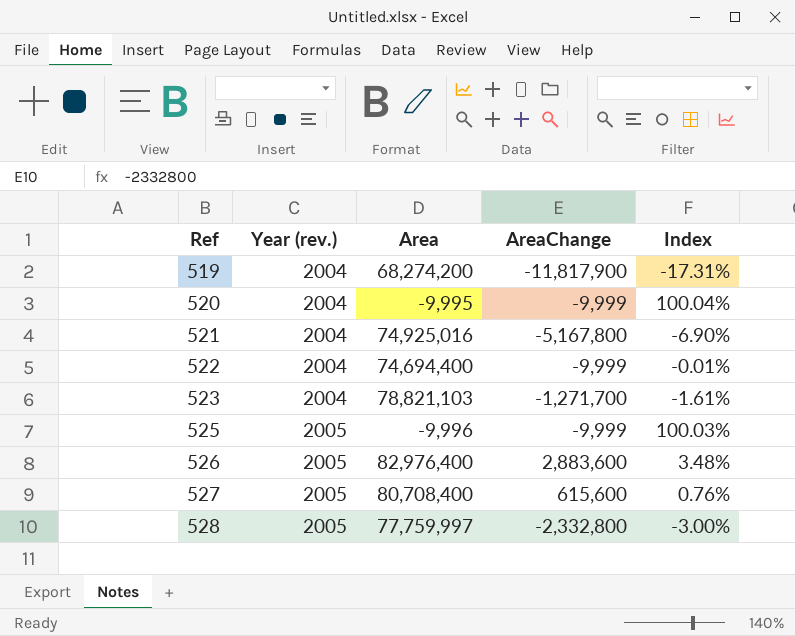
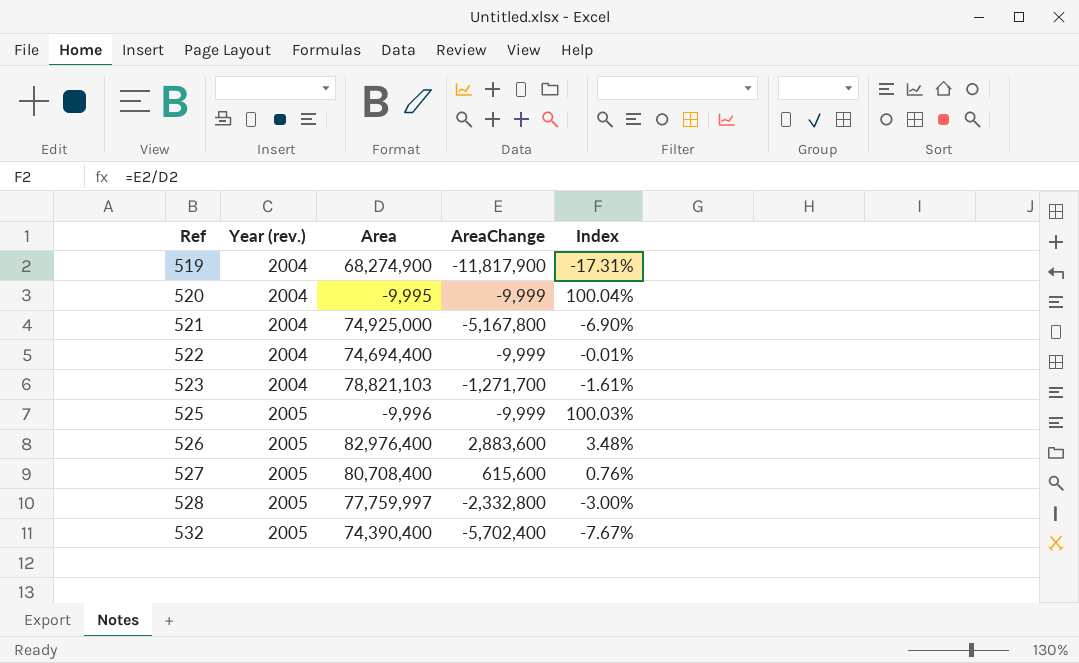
519 | Area: 68,274,200 -> 68,274,900
521 | Area: 74,925,016 -> 74,925,000
row 532: none -> 2005 | 74,390,400 | -5,702,400 | -7.67%

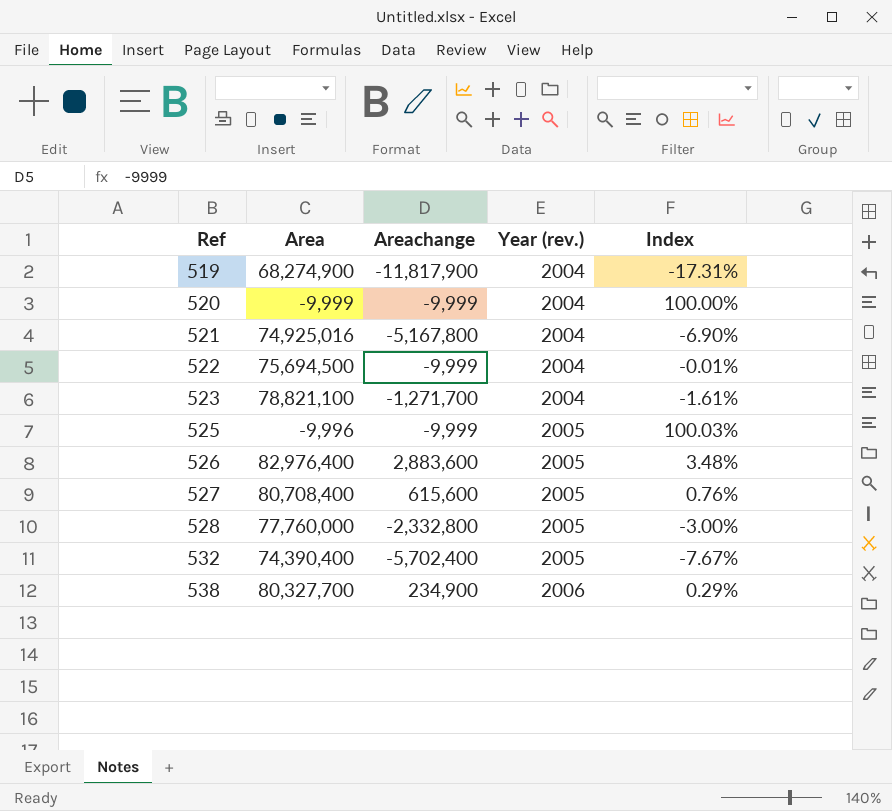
column name: AreaChange -> Areachange
column Year (rev.) | position: 2 -> 4
520 | Area: -9,995 -> -9,999
520 | Index: 100.04% -> 100.00%
521 | Area: 74,925,000 -> 74,925,016
522 | Area: 74,694,400 -> 75,694,500
523 | Area: 78,821,103 -> 78,821,100
528 | Area: 77,759,997 -> 77,760,000
row 538: none -> 80,327,700 | 234,900 | 2006 | 0.29%

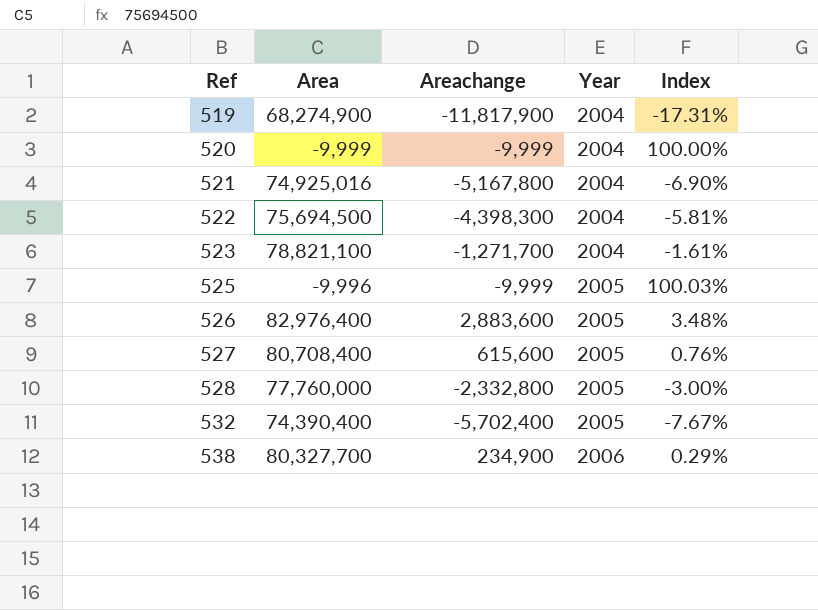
column name: Year (rev.) -> Year
522 | Areachange: -9,999 -> -4,398,300
522 | Index: -0.01% -> -5.81%

